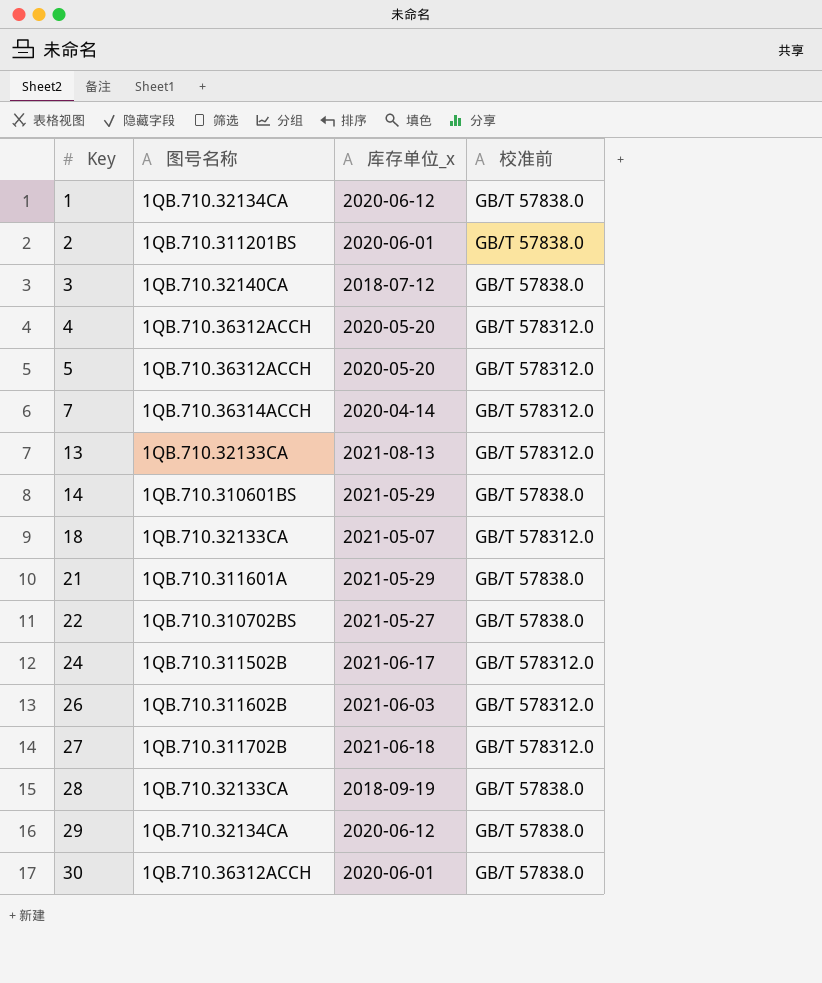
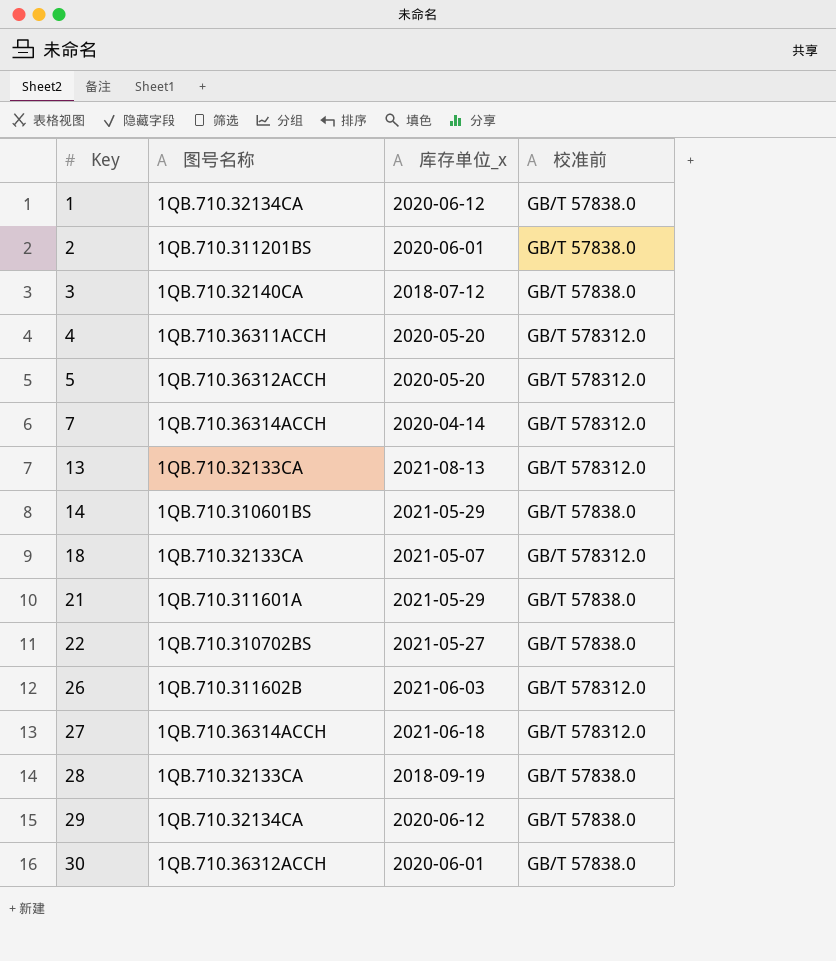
row 24: 1QB.710.311502B | 2021-06-17 | GB/T 578312.0 -> none
4 | 图号名称: 1QB.710.36312ACCH -> 1QB.710.36311ACCH
27 | 图号名称: 1QB.710.311702B -> 1QB.710.36314ACCH

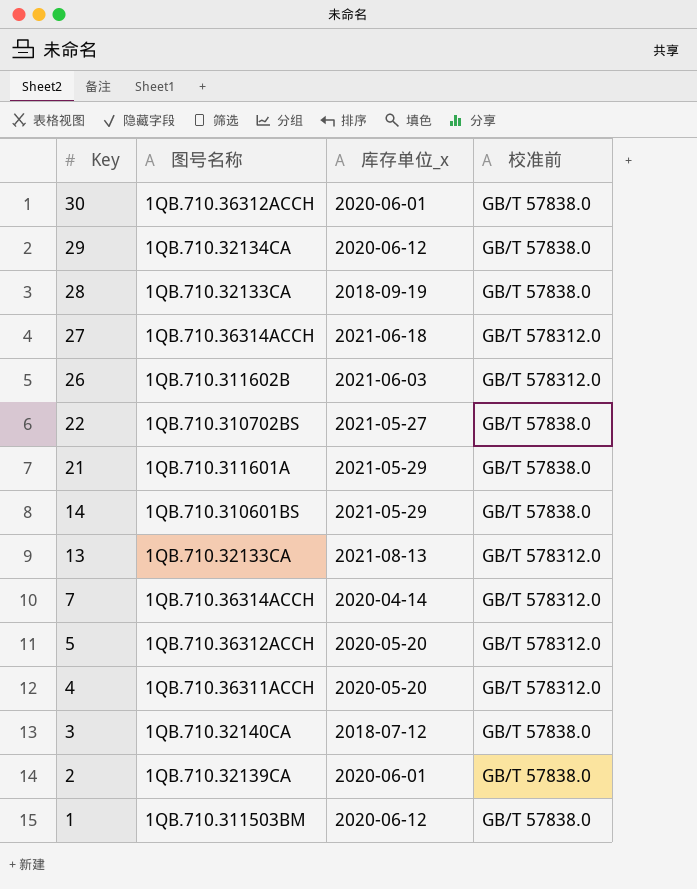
row order: Key ascending -> Key descending
row 18: 1QB.710.32133CA | 2021-05-07 | GB/T 578312.0 -> none
2 | 图号名称: 1QB.710.311201BS -> 1QB.710.32139CA
1 | 图号名称: 1QB.710.32134CA -> 1QB.710.311503BM

